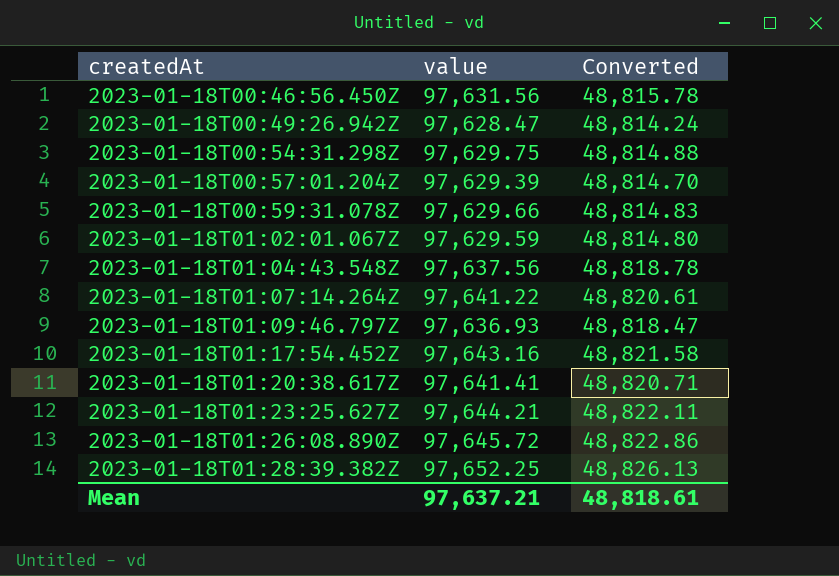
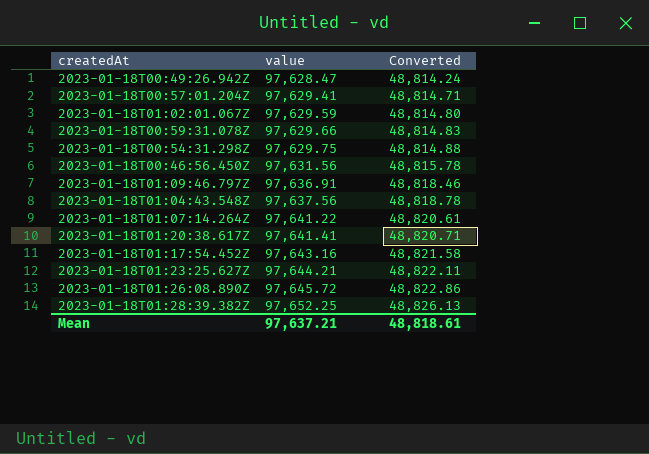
row order: createdAt ascending -> value ascending
2023-01-18T00:57:01.204Z | value: 97,629.39 -> 97,629.41
2023-01-18T00:57:01.204Z | Converted: 48,814.70 -> 48,814.71
2023-01-18T01:09:46.797Z | value: 97,636.93 -> 97,636.91
2023-01-18T01:09:46.797Z | Converted: 48,818.47 -> 48,818.46

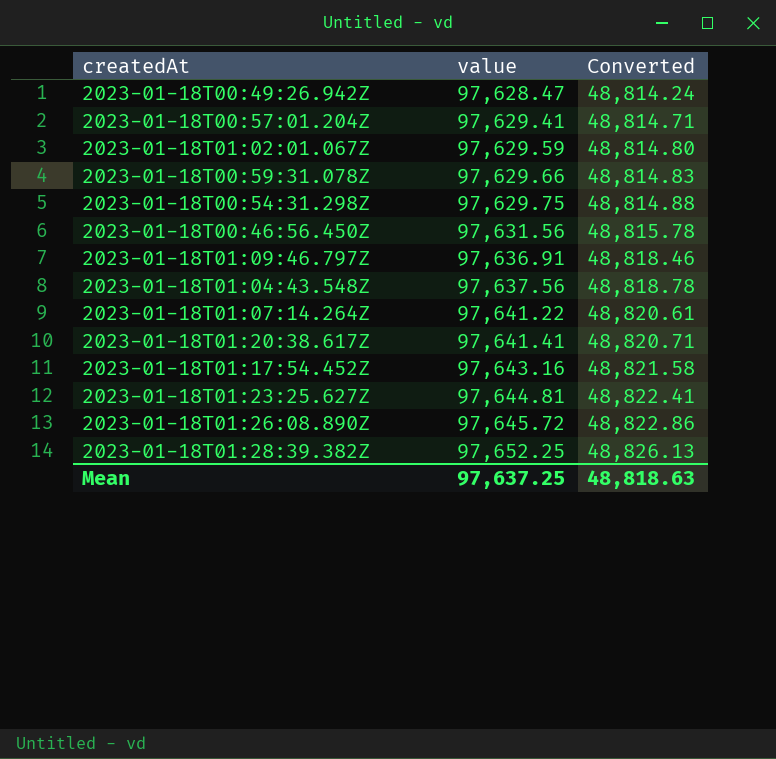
2023-01-18T01:23:25.627Z | value: 97,644.21 -> 97,644.81
2023-01-18T01:23:25.627Z | Converted: 48,822.11 -> 48,822.41
Mean | value: 97,637.21 -> 97,637.25
Mean | Converted: 48,818.61 -> 48,818.63

